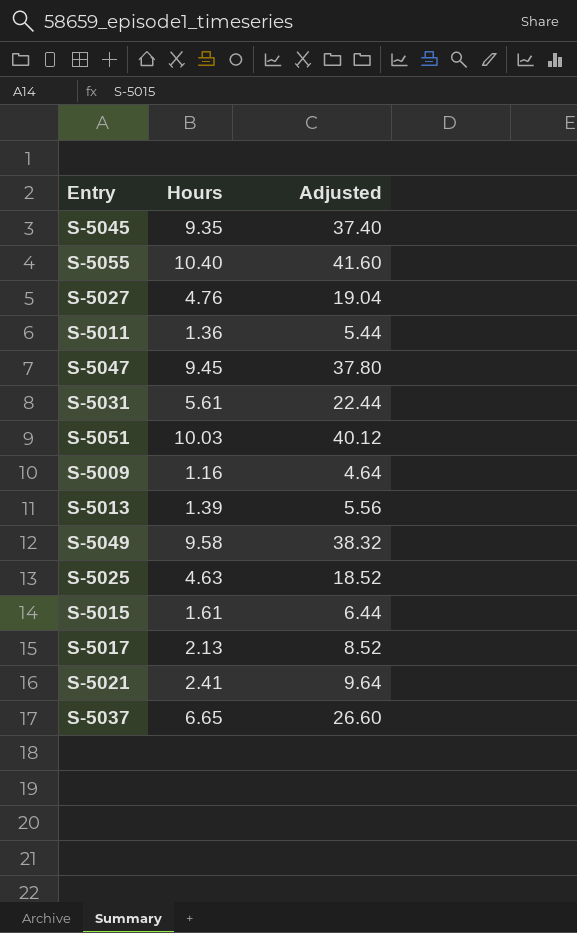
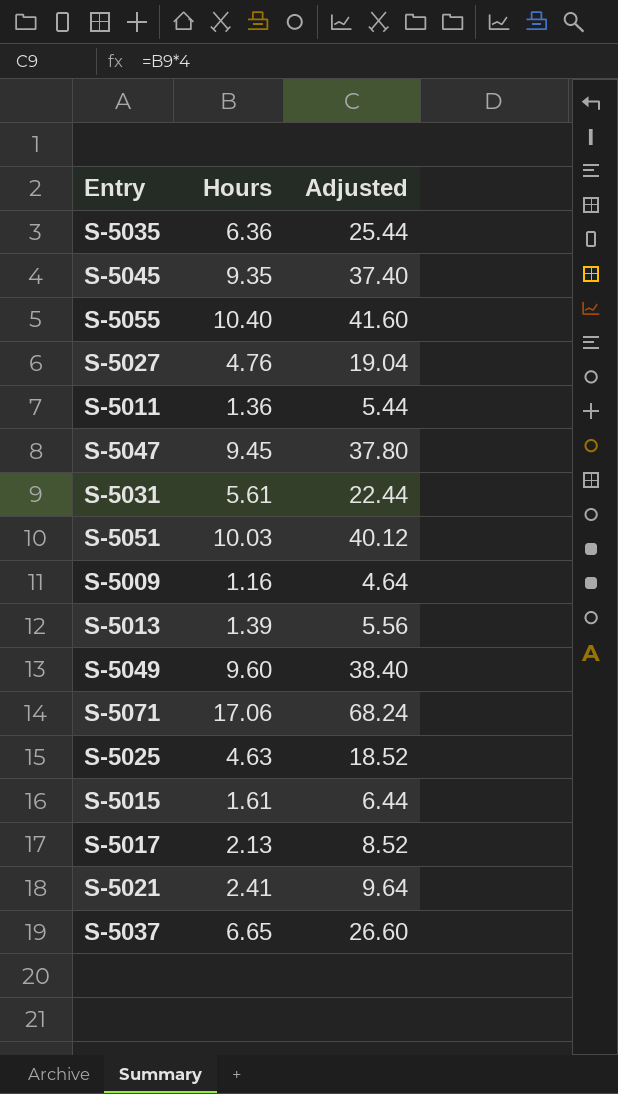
row S-5035: none -> 6.36 | 25.44
S-5049 | Hours: 9.58 -> 9.60
S-5049 | Adjusted: 38.32 -> 38.40
row S-5071: none -> 17.06 | 68.24

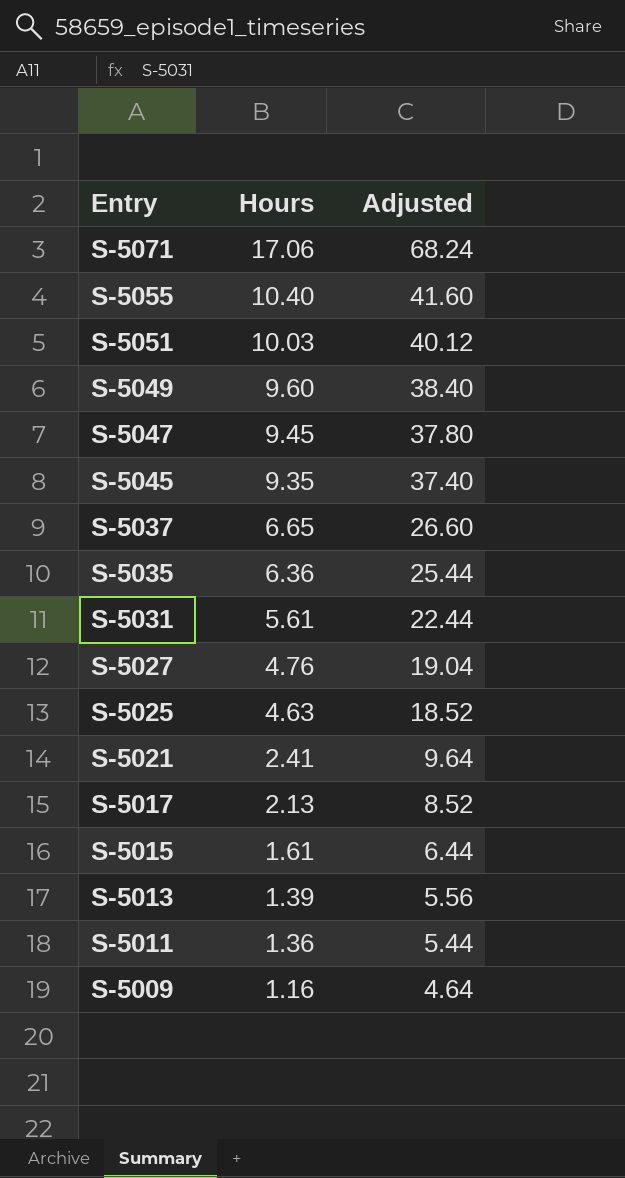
row order: none -> Entry descending

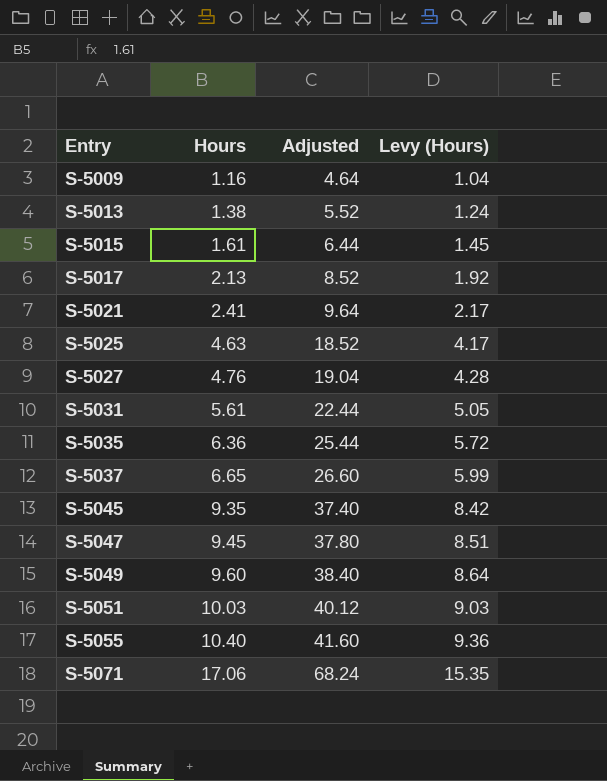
row order: Entry descending -> Entry ascending
column Levy (Hours) | formula: none -> [Hours] * 0.9
row S-5011: 1.36 | 5.44 -> none
S-5013 | Hours: 1.39 -> 1.38
S-5013 | Adjusted: 5.56 -> 5.52

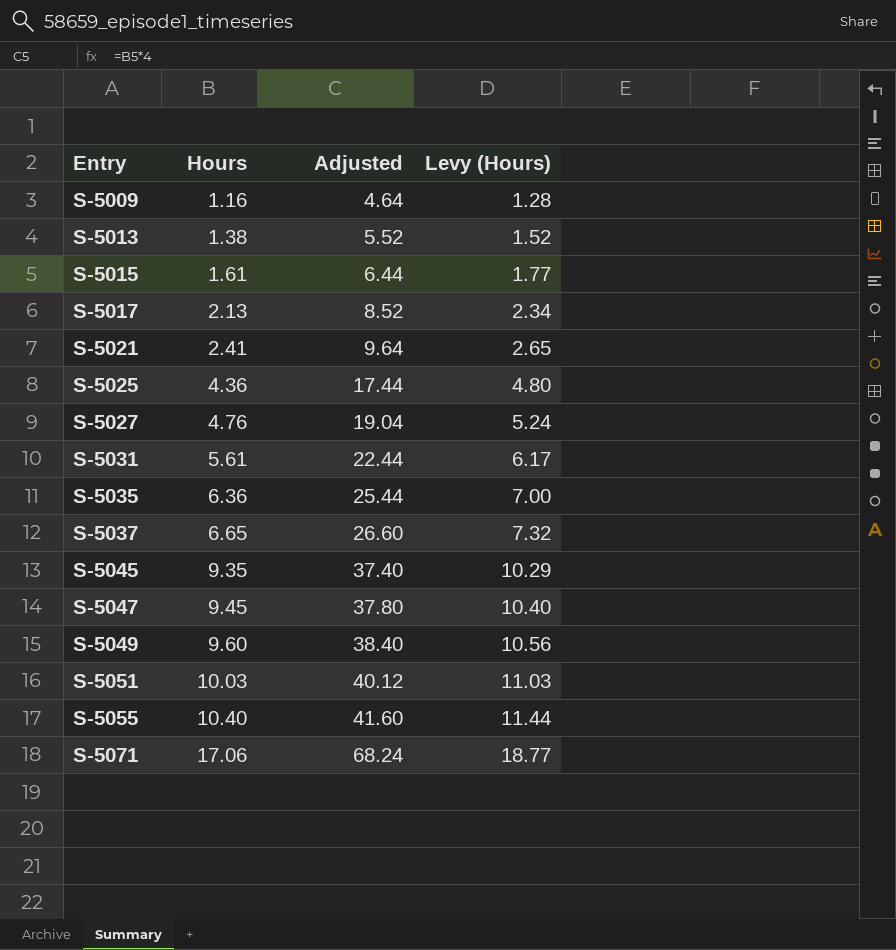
column Levy (Hours) | formula: [Hours] * 0.9 -> [Hours] * 1.1
S-5025 | Hours: 4.63 -> 4.36
S-5025 | Adjusted: 18.52 -> 17.44

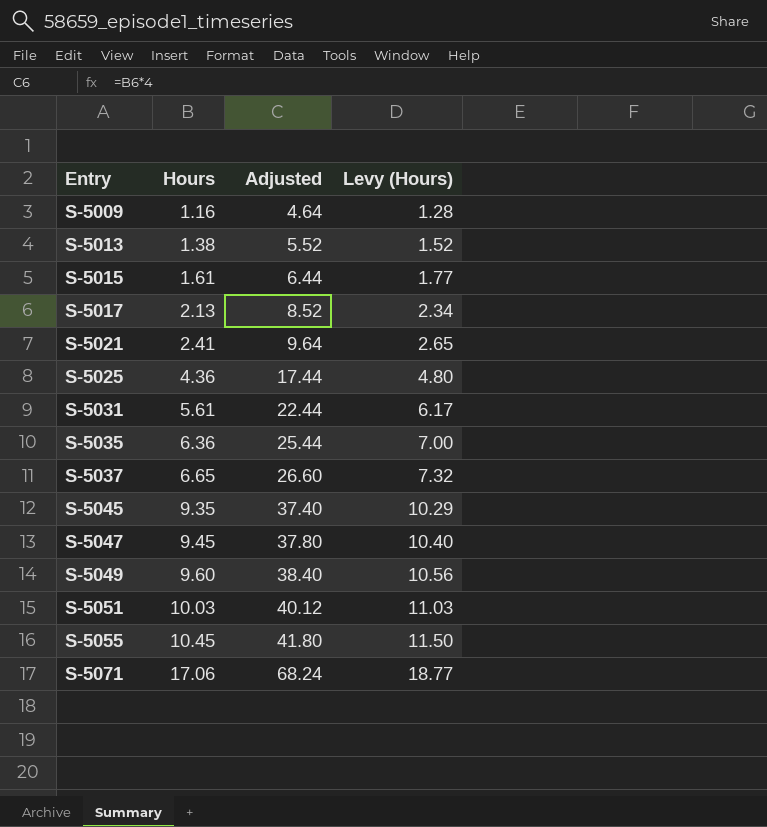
row S-5027: 4.76 | 19.04 | 5.24 -> none
S-5055 | Hours: 10.40 -> 10.45
S-5055 | Adjusted: 41.60 -> 41.80
S-5055 | Levy (Hours): 11.44 -> 11.50

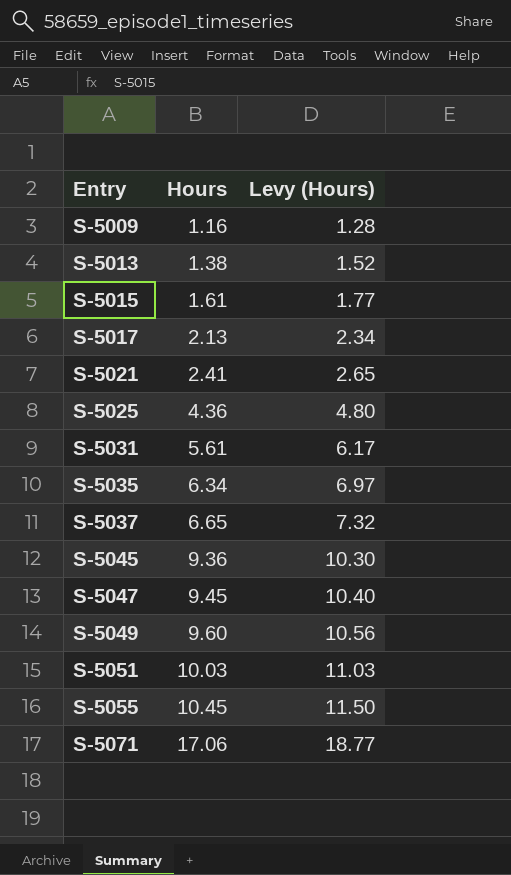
column Adjusted | formula: [Hours] * 4 -> none
S-5035 | Hours: 6.36 -> 6.34
S-5035 | Levy (Hours): 7.00 -> 6.97
S-5045 | Hours: 9.35 -> 9.36
S-5045 | Levy (Hours): 10.29 -> 10.30

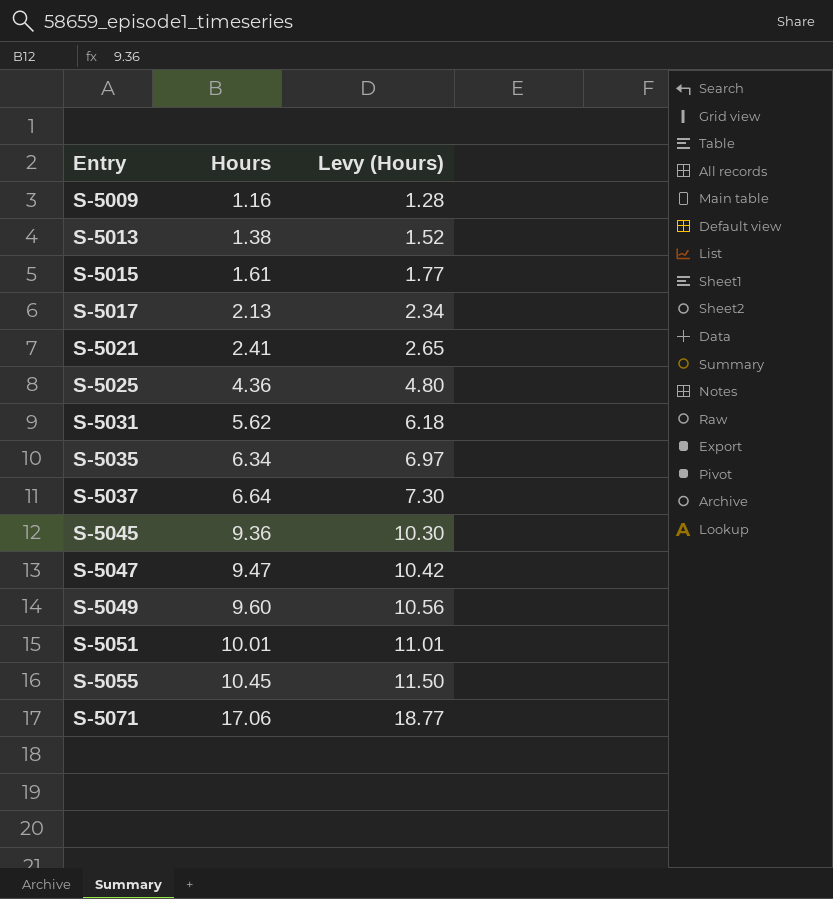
S-5031 | Hours: 5.61 -> 5.62
S-5031 | Levy (Hours): 6.17 -> 6.18
S-5037 | Hours: 6.65 -> 6.64
S-5037 | Levy (Hours): 7.32 -> 7.30
S-5047 | Hours: 9.45 -> 9.47
S-5047 | Levy (Hours): 10.40 -> 10.42
S-5051 | Hours: 10.03 -> 10.01
S-5051 | Levy (Hours): 11.03 -> 11.01

